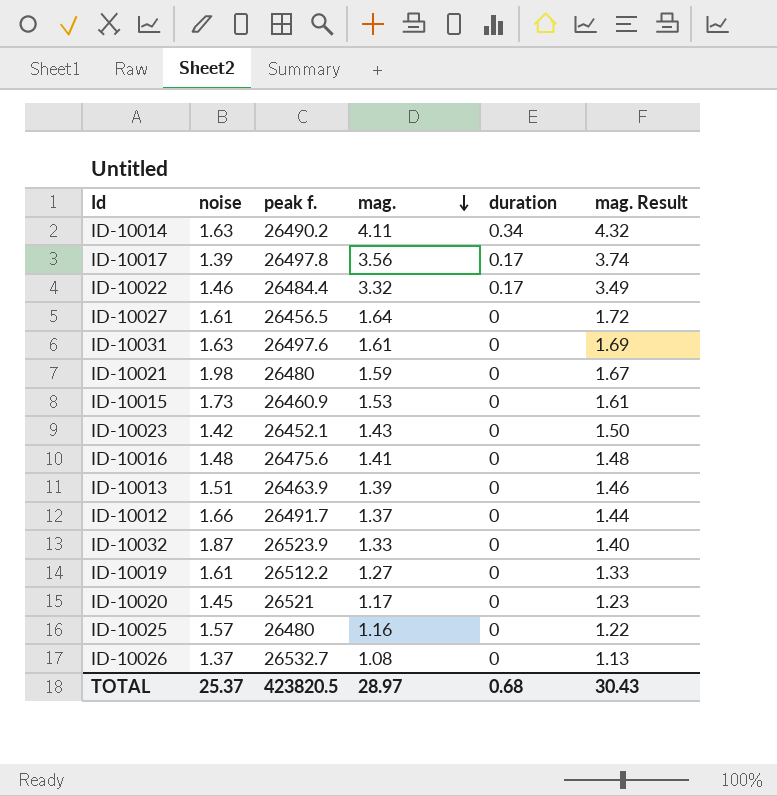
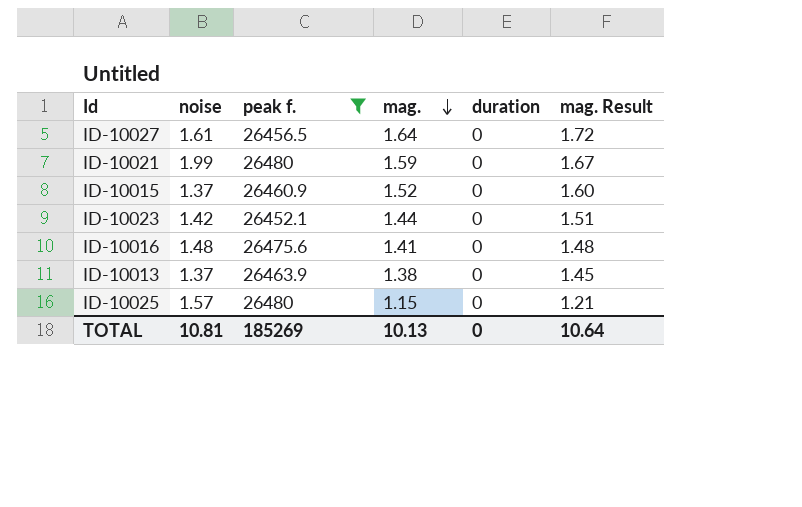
filter: none -> peak f. <= 26480
ID-10021 | noise: 1.98 -> 1.99
ID-10015 | noise: 1.73 -> 1.37
ID-10015 | mag.: 1.53 -> 1.52
ID-10015 | mag. Result: 1.61 -> 1.60
ID-10023 | mag.: 1.43 -> 1.44
ID-10023 | mag. Result: 1.50 -> 1.51
ID-10013 | noise: 1.51 -> 1.37
ID-10013 | mag.: 1.39 -> 1.38
ID-10013 | mag. Result: 1.46 -> 1.45
ID-10025 | mag.: 1.16 -> 1.15
ID-10025 | mag. Result: 1.22 -> 1.21
TOTAL | noise: 25.37 -> 10.81
TOTAL | peak f.: 423820.5 -> 185269
TOTAL | mag.: 28.97 -> 10.13
TOTAL | duration: 0.68 -> 0
TOTAL | mag. Result: 30.43 -> 10.64

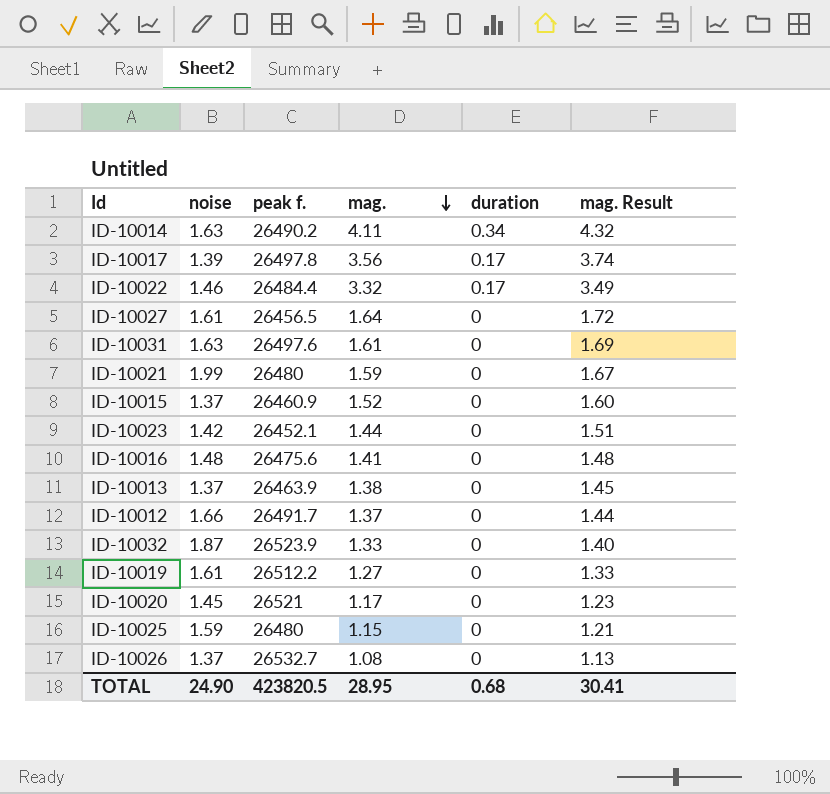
filter: peak f. <= 26480 -> none
ID-10025 | noise: 1.57 -> 1.59
TOTAL | noise: 10.81 -> 24.90
TOTAL | peak f.: 185269 -> 423820.5
TOTAL | mag.: 10.13 -> 28.95
TOTAL | duration: 0 -> 0.68
TOTAL | mag. Result: 10.64 -> 30.41

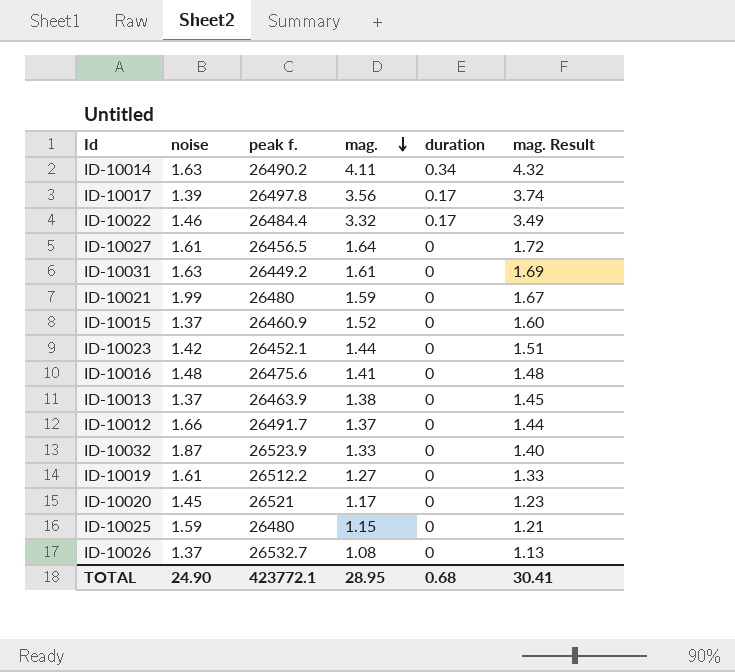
ID-10031 | peak f.: 26497.6 -> 26449.2
TOTAL | peak f.: 423820.5 -> 423772.1

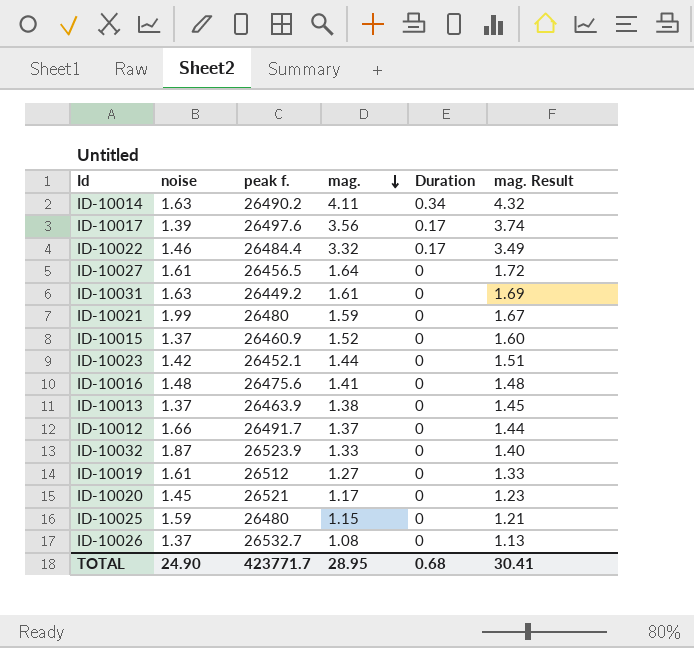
column name: duration -> Duration
ID-10017 | peak f.: 26497.8 -> 26497.6
ID-10019 | peak f.: 26512.2 -> 26512
TOTAL | peak f.: 423772.1 -> 423771.7

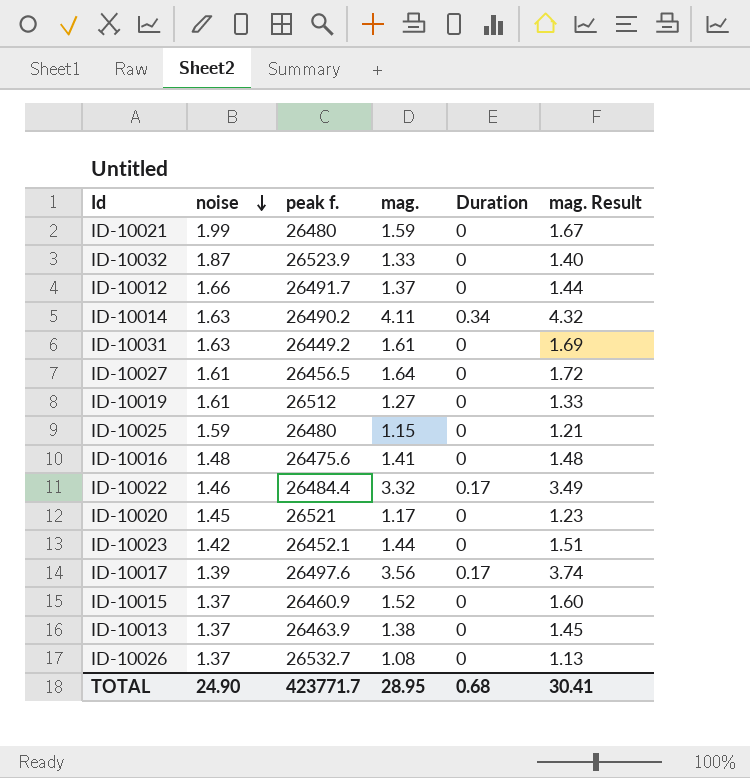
row order: mag. descending -> noise descending

